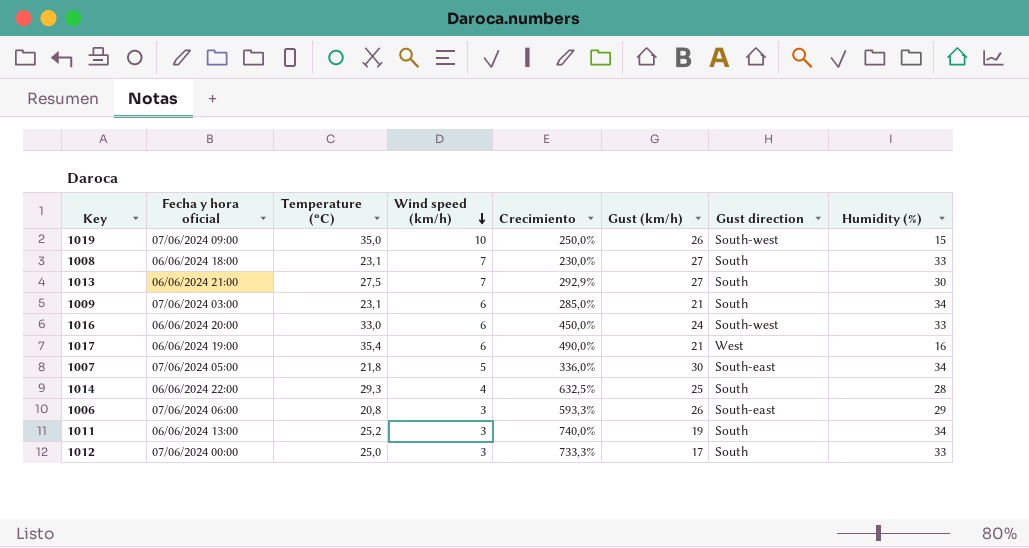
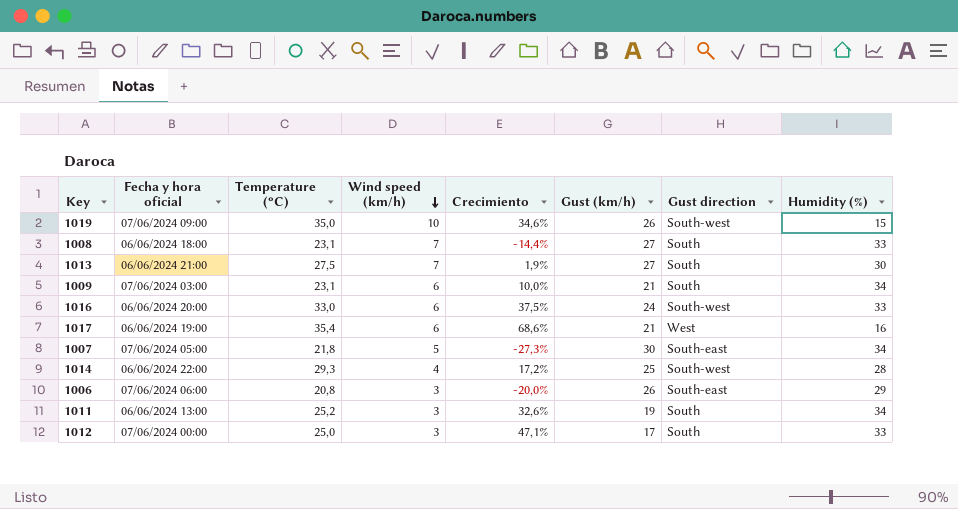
column Crecimiento | formula: ([Temperature (ºC)] - [Wind speed (km/h)]) / [Wind speed (km/h)] -> ([Temperature (ºC)] - [Gust (km/h)]) / [Gust (km/h)]
1014 | Gust direction: South -> South-west

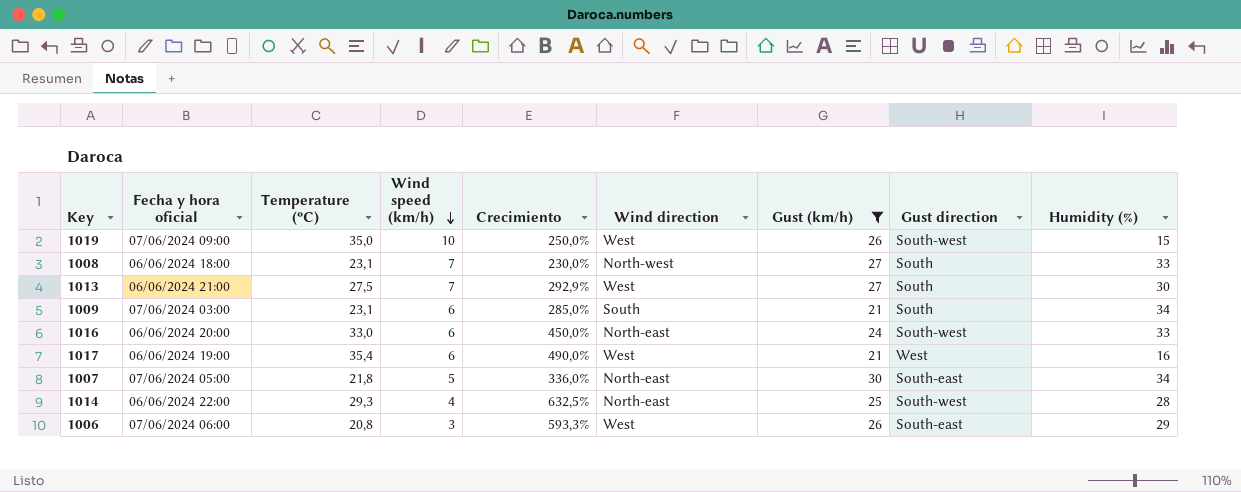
filter: none -> Gust (km/h) >= 21
column Crecimiento | formula: ([Temperature (ºC)] - [Gust (km/h)]) / [Gust (km/h)] -> ([Temperature (ºC)] - [Wind speed (km/h)]) / [Wind speed (km/h)]
column Wind direction | position: none -> 6

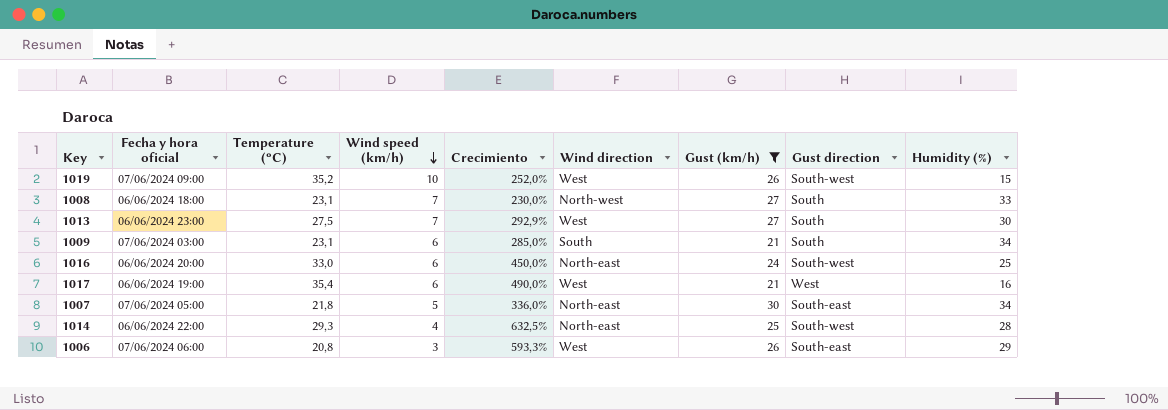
1019 | Temperature (ºC): 35,0 -> 35,2
1019 | Crecimiento: 250,0% -> 252,0%
1013 | Fecha y hora oficial: 06/06/2024 21:00 -> 06/06/2024 23:00
1016 | Humidity (%): 33 -> 25

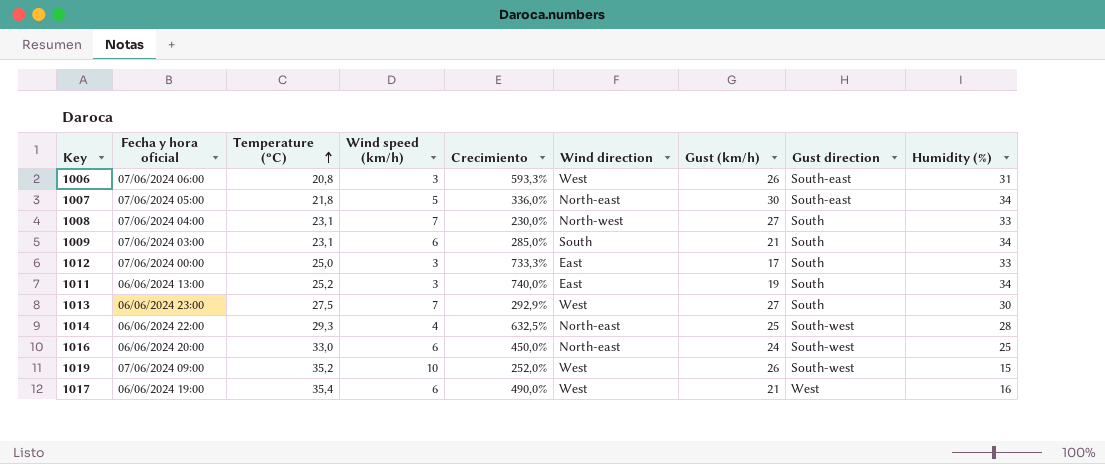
filter: Gust (km/h) >= 21 -> none
row order: Wind speed (km/h) descending -> Temperature (ºC) ascending
1006 | Humidity (%): 29 -> 31
1008 | Fecha y hora oficial: 06/06/2024 18:00 -> 07/06/2024 04:00

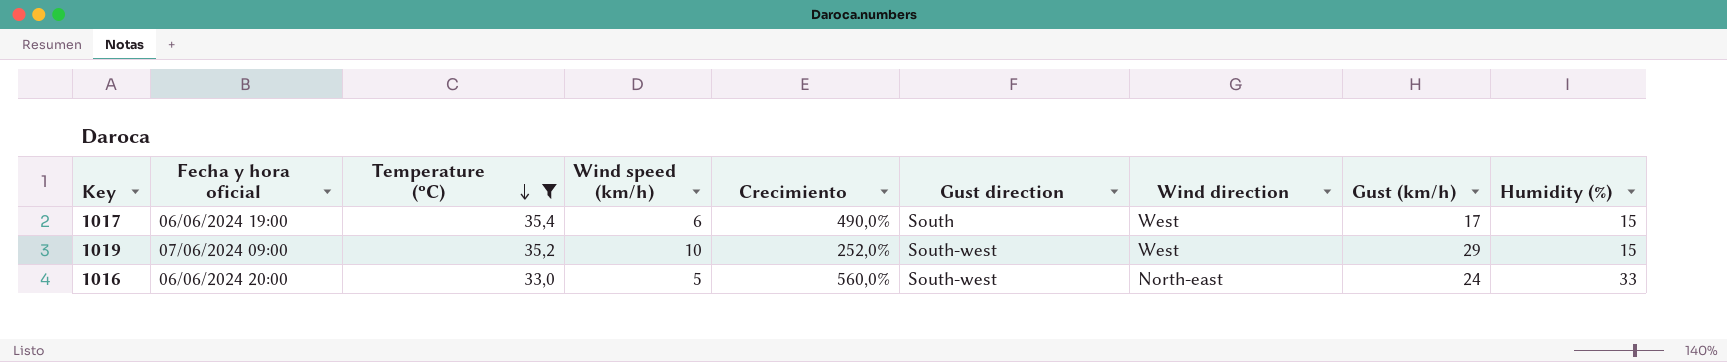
filter: none -> Temperature (ºC) >= 33,0
row order: Temperature (ºC) ascending -> Temperature (ºC) descending
column Gust direction | position: 8 -> 6
1017 | Gust direction: West -> South
1017 | Gust (km/h): 21 -> 17
1017 | Humidity (%): 16 -> 15
1019 | Gust (km/h): 26 -> 29
1016 | Wind speed (km/h): 6 -> 5
1016 | Crecimiento: 450,0% -> 560,0%
1016 | Humidity (%): 25 -> 33

